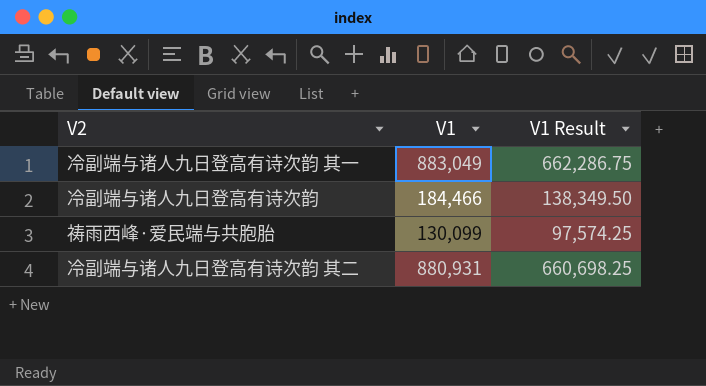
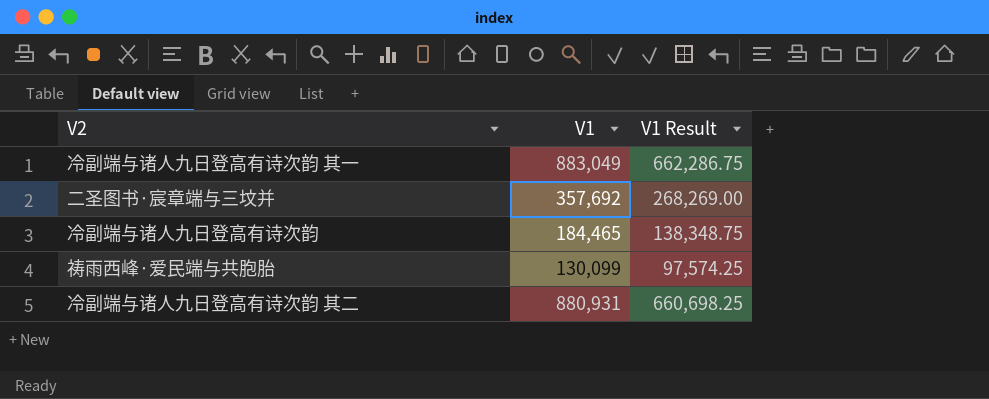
row 二圣图书·宸章端与三坟并: none -> 357,692 | 268,269.00
冷副端与诸人九日登高有诗次韵 | V1: 184,466 -> 184,465
冷副端与诸人九日登高有诗次韵 | V1 Result: 138,349.50 -> 138,348.75

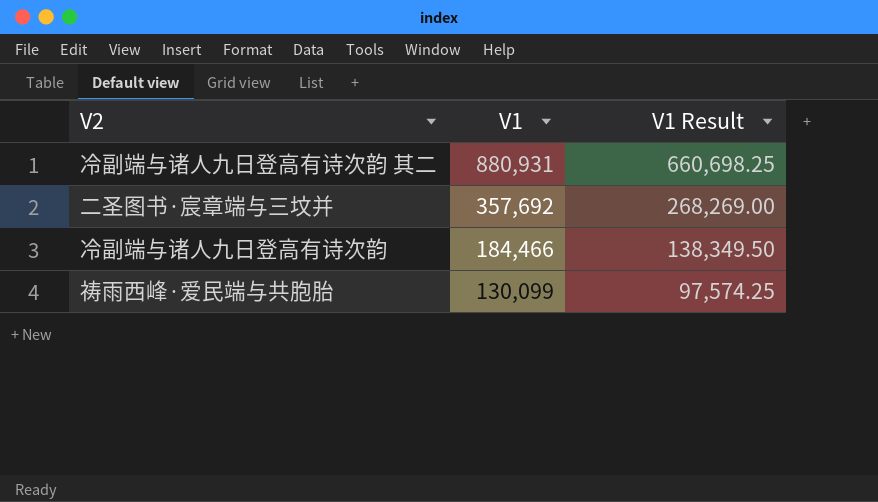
row order: none -> V1 descending
row 冷副端与诸人九日登高有诗次韵 其一: 883,049 | 662,286.75 -> none
冷副端与诸人九日登高有诗次韵 | V1: 184,465 -> 184,466
冷副端与诸人九日登高有诗次韵 | V1 Result: 138,348.75 -> 138,349.50

